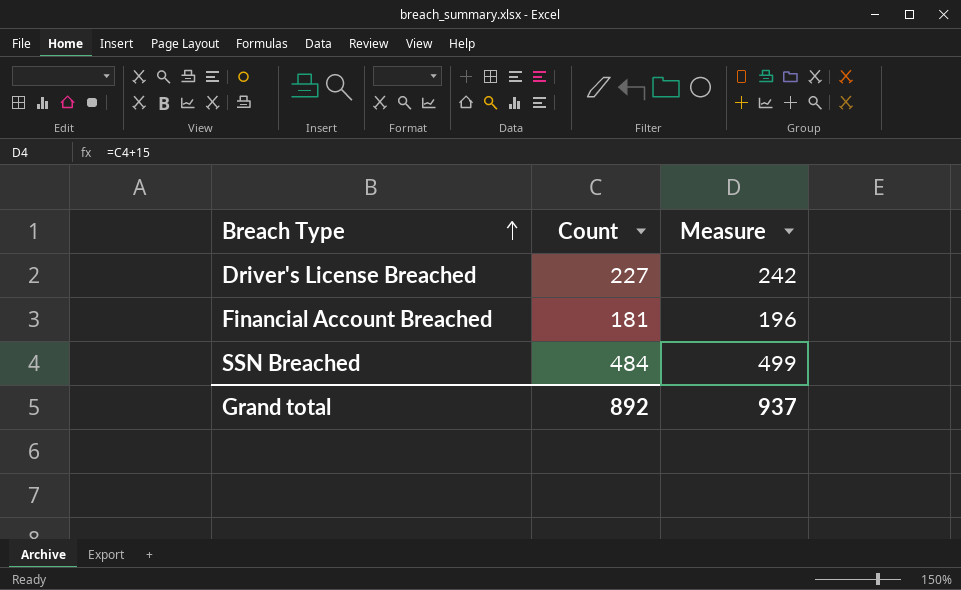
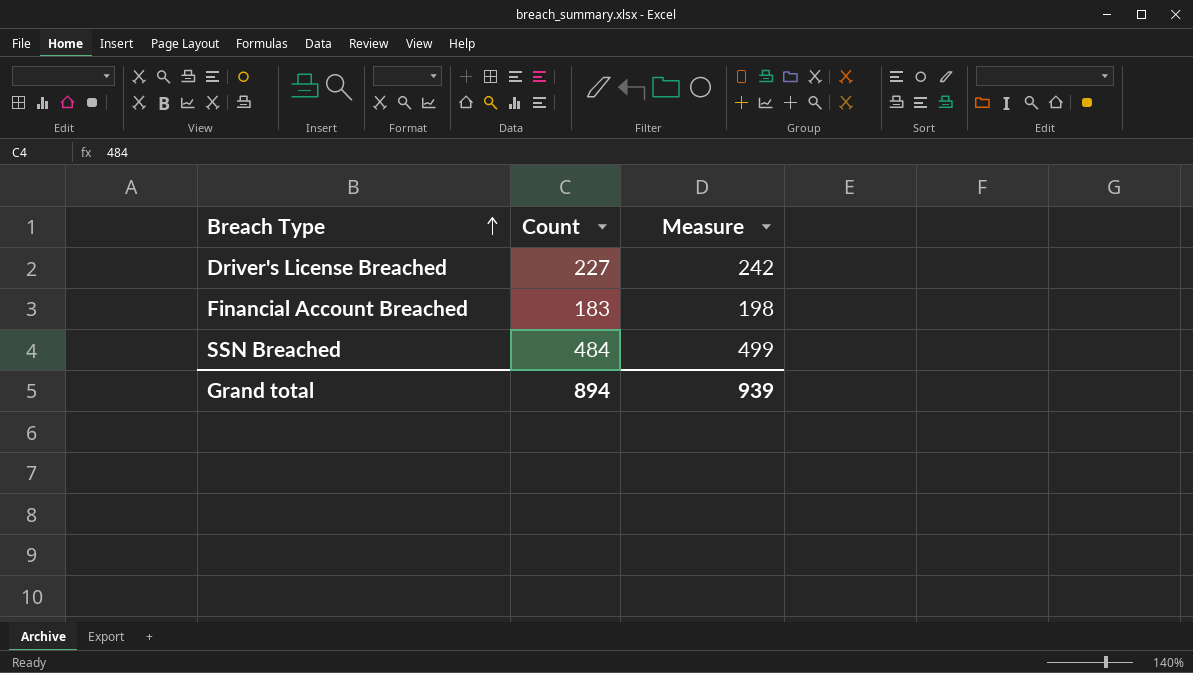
Financial Account Breached | Count: 181 -> 183
Financial Account Breached | Measure: 196 -> 198
Grand total | Count: 892 -> 894
Grand total | Measure: 937 -> 939

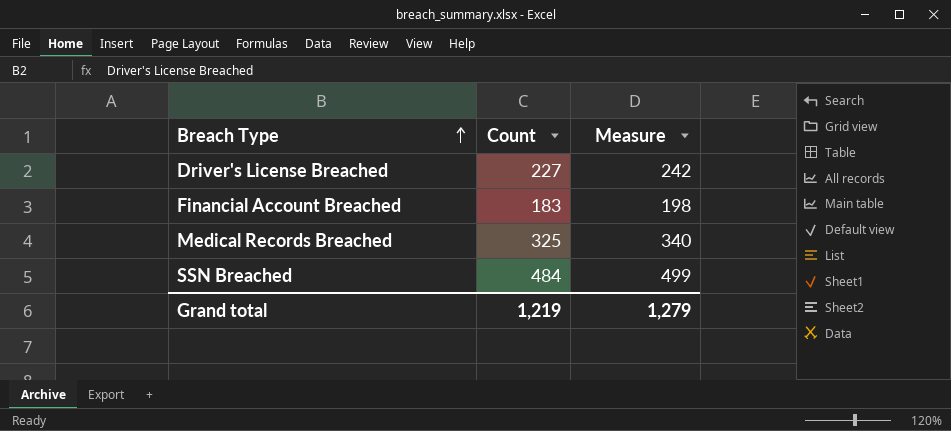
row Medical Records Breached: none -> 325 | 340
Grand total | Count: 894 -> 1,219
Grand total | Measure: 939 -> 1,279

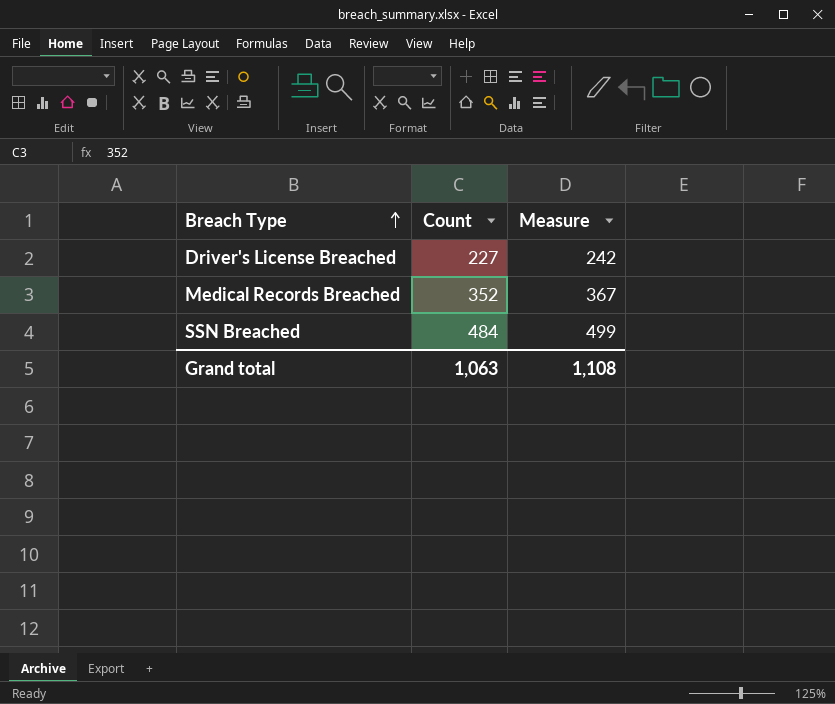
row Financial Account Breached: 183 | 198 -> none
Medical Records Breached | Count: 325 -> 352
Medical Records Breached | Measure: 340 -> 367
Grand total | Count: 1,219 -> 1,063
Grand total | Measure: 1,279 -> 1,108

